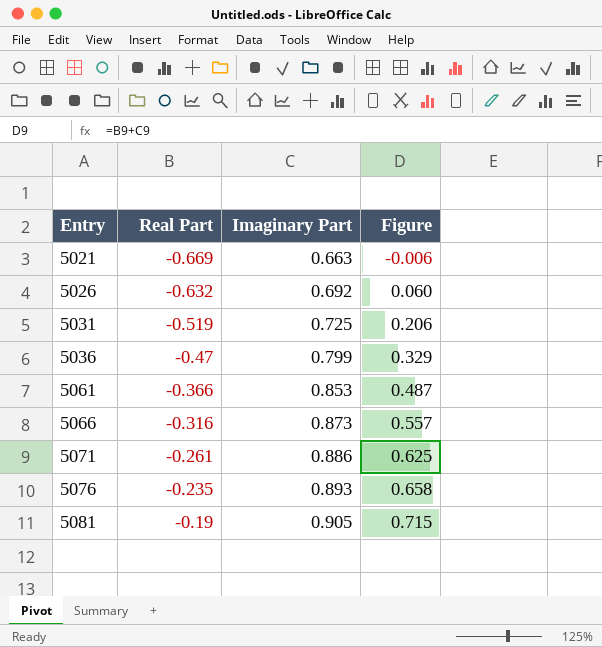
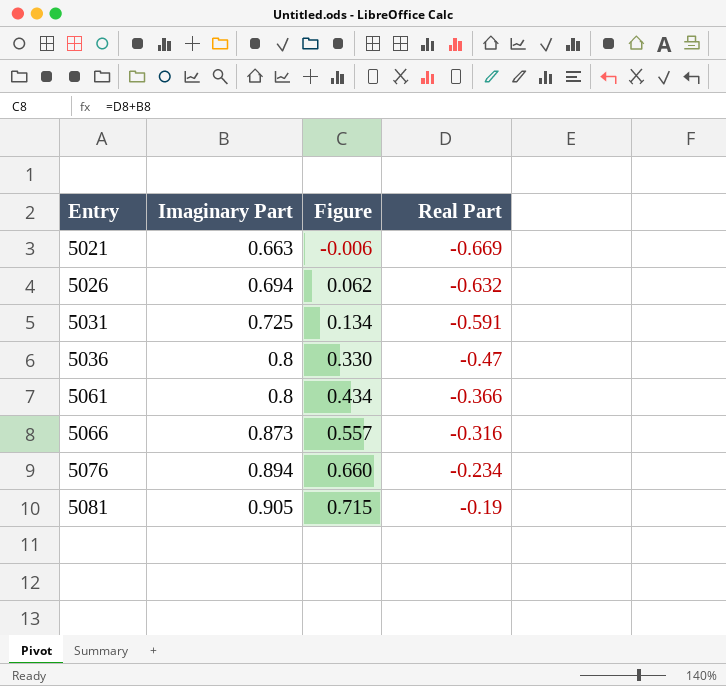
column Real Part | position: 2 -> 4
row 5071: -0.261 | 0.886 | 0.625 -> none
5026 | Imaginary Part: 0.692 -> 0.694
5026 | Figure: 0.060 -> 0.062
5031 | Figure: 0.206 -> 0.134
5031 | Real Part: -0.519 -> -0.591
5036 | Imaginary Part: 0.799 -> 0.8
5036 | Figure: 0.329 -> 0.330
5061 | Imaginary Part: 0.853 -> 0.8
5061 | Figure: 0.487 -> 0.434
5076 | Imaginary Part: 0.893 -> 0.894
5076 | Figure: 0.658 -> 0.660
5076 | Real Part: -0.235 -> -0.234

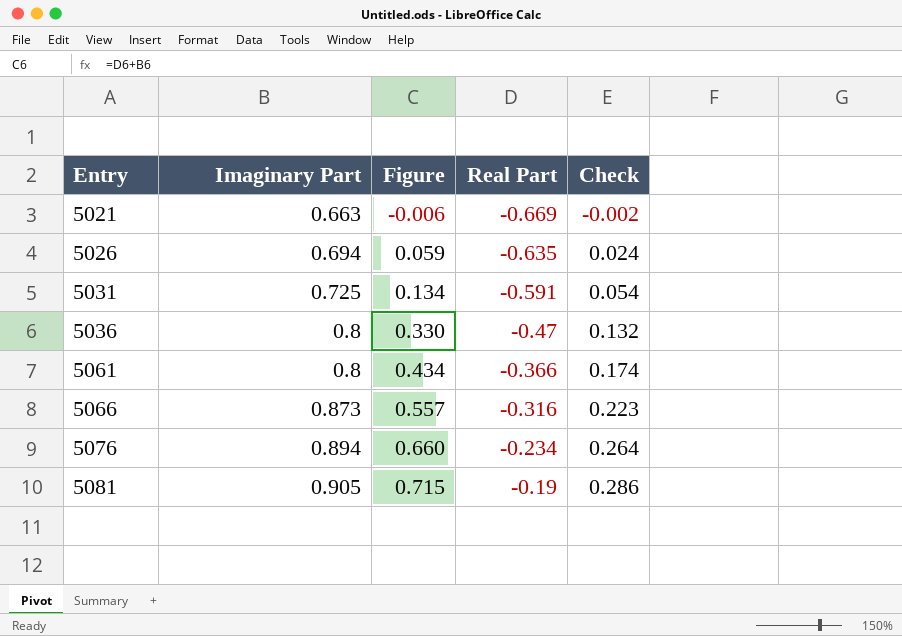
column Check | formula: none -> [Figure] * 0.4
5026 | Figure: 0.062 -> 0.059
5026 | Real Part: -0.632 -> -0.635

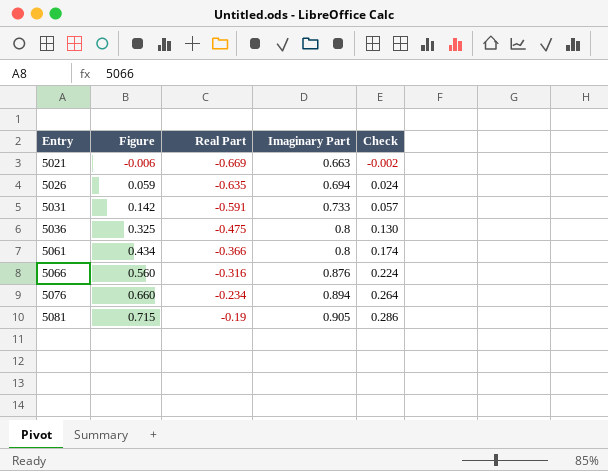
column Imaginary Part | position: 2 -> 4
5031 | Figure: 0.134 -> 0.142
5031 | Imaginary Part: 0.725 -> 0.733
5031 | Check: 0.054 -> 0.057
5036 | Figure: 0.330 -> 0.325
5036 | Real Part: -0.47 -> -0.475
5036 | Check: 0.132 -> 0.130
5066 | Figure: 0.557 -> 0.560
5066 | Imaginary Part: 0.873 -> 0.876
5066 | Check: 0.223 -> 0.224

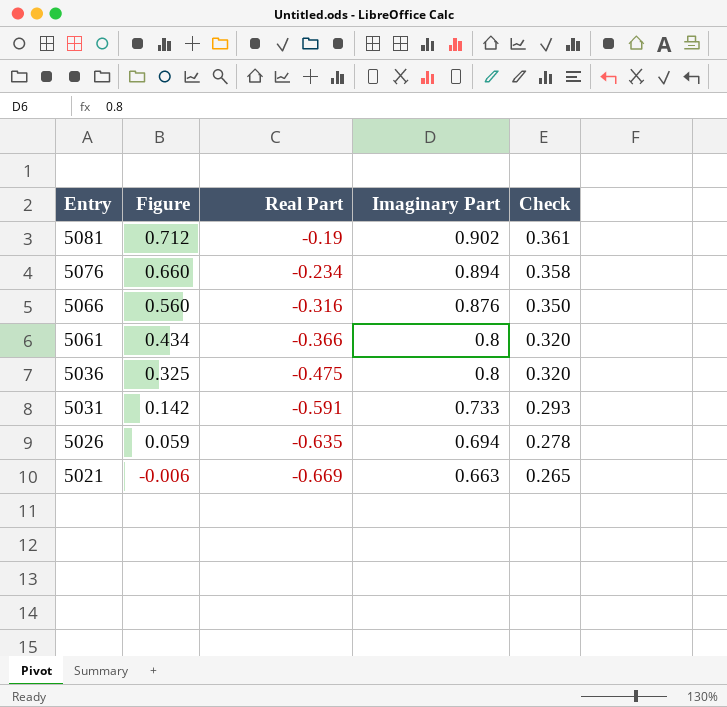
row order: Entry ascending -> Entry descending
column Check | formula: [Figure] * 0.4 -> [Imaginary Part] * 0.4
5081 | Figure: 0.715 -> 0.712
5081 | Imaginary Part: 0.905 -> 0.902

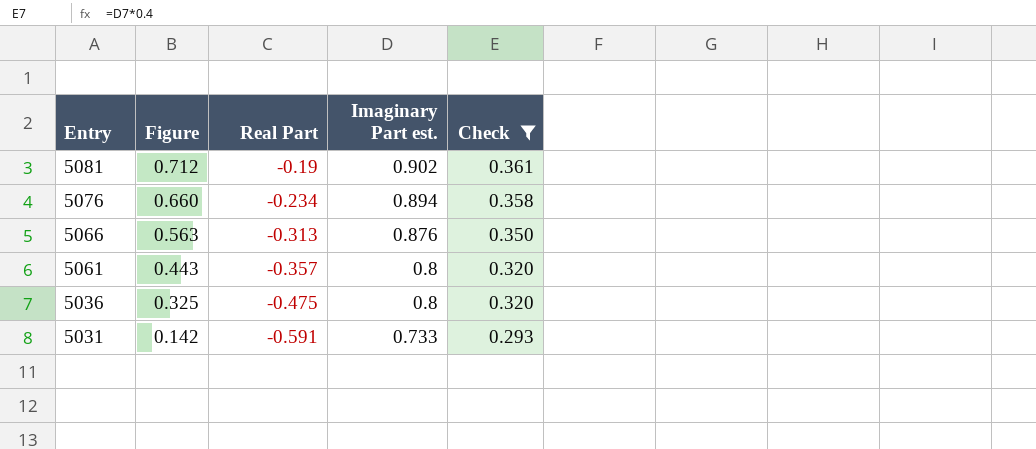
filter: none -> Check >= 0.293
column name: Imaginary Part -> Imaginary Part est.
5066 | Figure: 0.560 -> 0.563
5066 | Real Part: -0.316 -> -0.313
5061 | Figure: 0.434 -> 0.443
5061 | Real Part: -0.366 -> -0.357

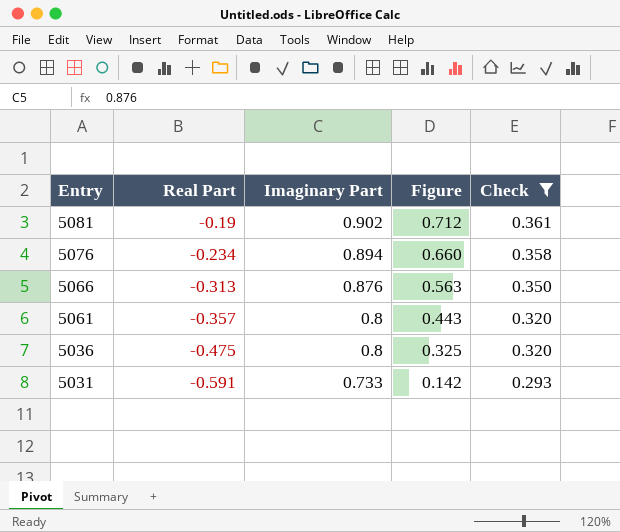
column name: Imaginary Part est. -> Imaginary Part
column Figure | position: 2 -> 4

